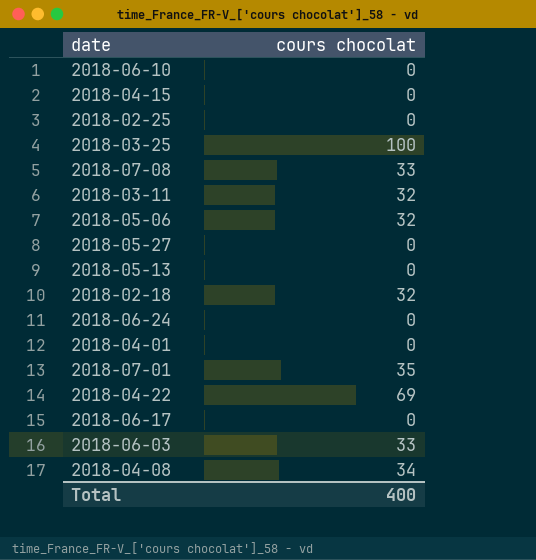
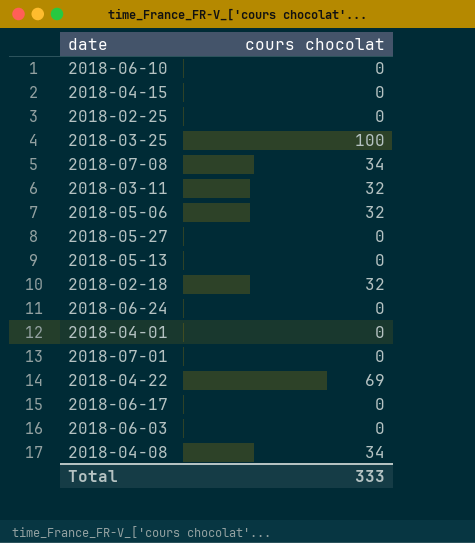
2018-07-08 | cours chocolat: 33 -> 34
2018-07-01 | cours chocolat: 35 -> 0
2018-06-03 | cours chocolat: 33 -> 0
Total | cours chocolat: 400 -> 333

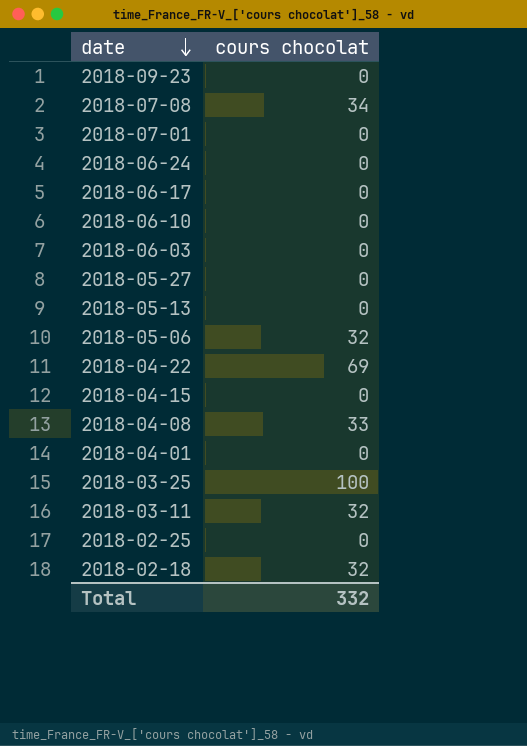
row order: none -> date descending
row 2018-09-23: none -> 0
2018-04-08 | cours chocolat: 34 -> 33
Total | cours chocolat: 333 -> 332

